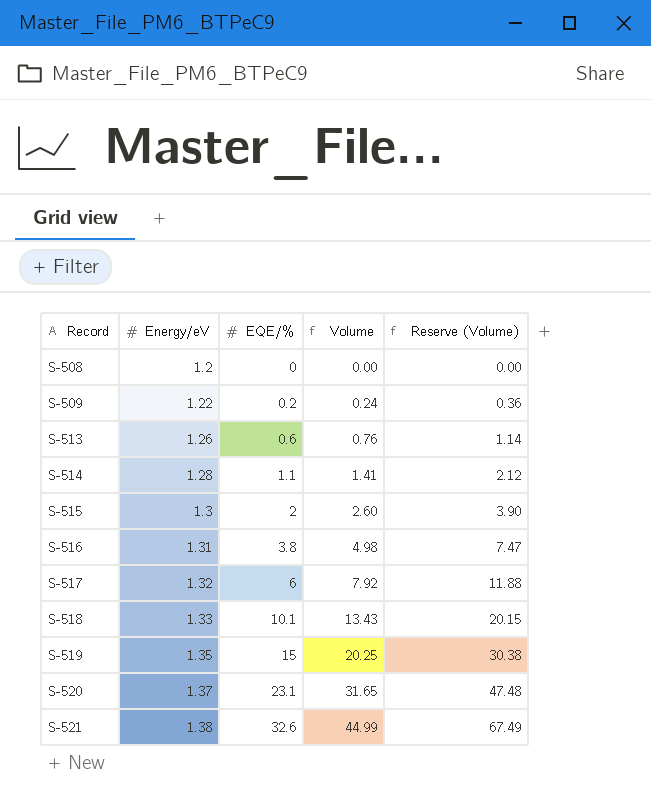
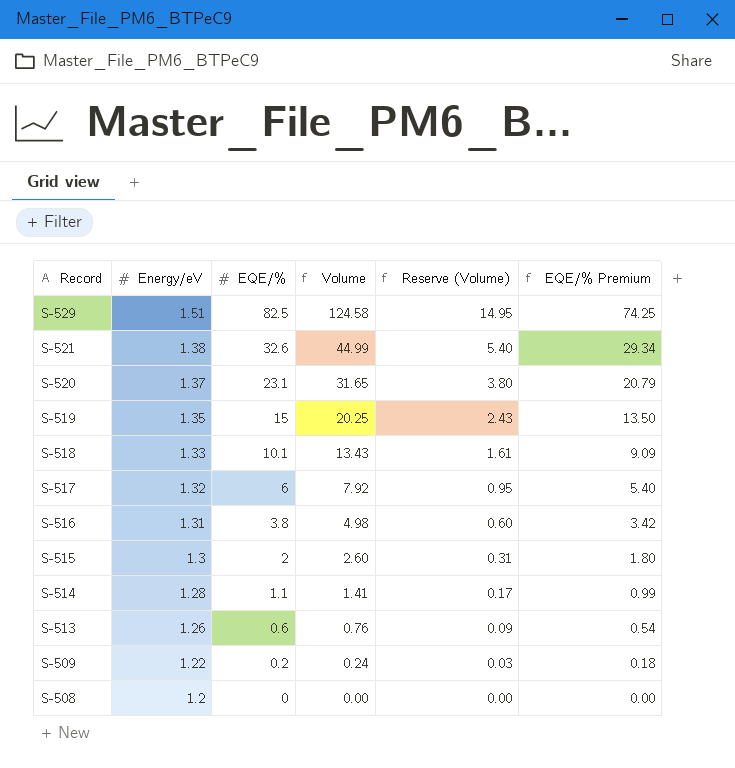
row order: Record ascending -> Record descending
column Reserve (Volume) | formula: [Volume] * 1.5 -> [Volume] * 0.12
column EQE/% Premium | formula: none -> [EQE/%] * 0.9
row S-529: none -> 1.51 | 82.5 | 124.58 | 14.95 | 74.25

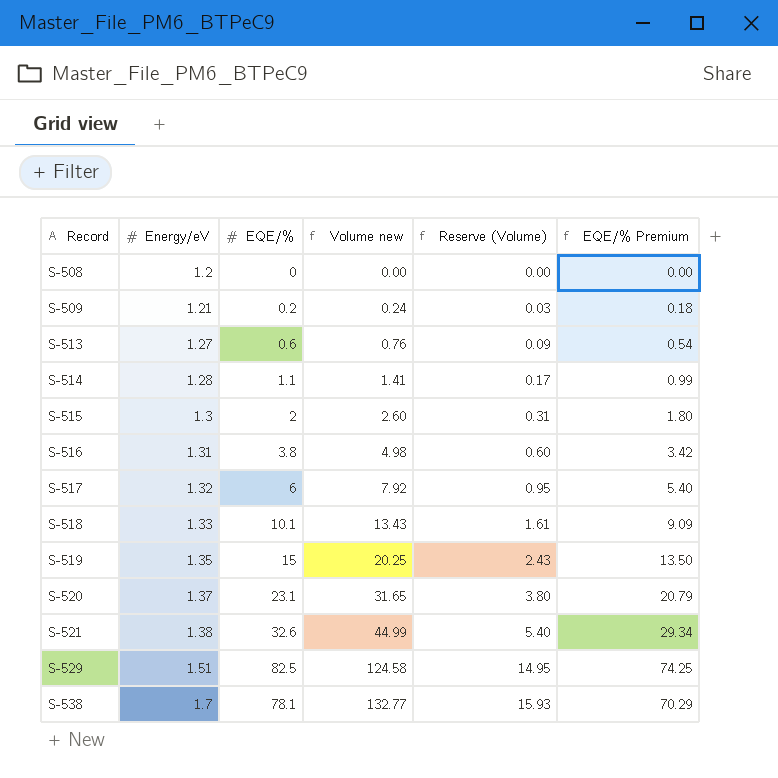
row order: Record descending -> Record ascending
column name: Volume -> Volume new
S-509 | Energy/eV: 1.22 -> 1.21
S-513 | Energy/eV: 1.26 -> 1.27
row S-538: none -> 1.7 | 78.1 | 132.77 | 15.93 | 70.29

